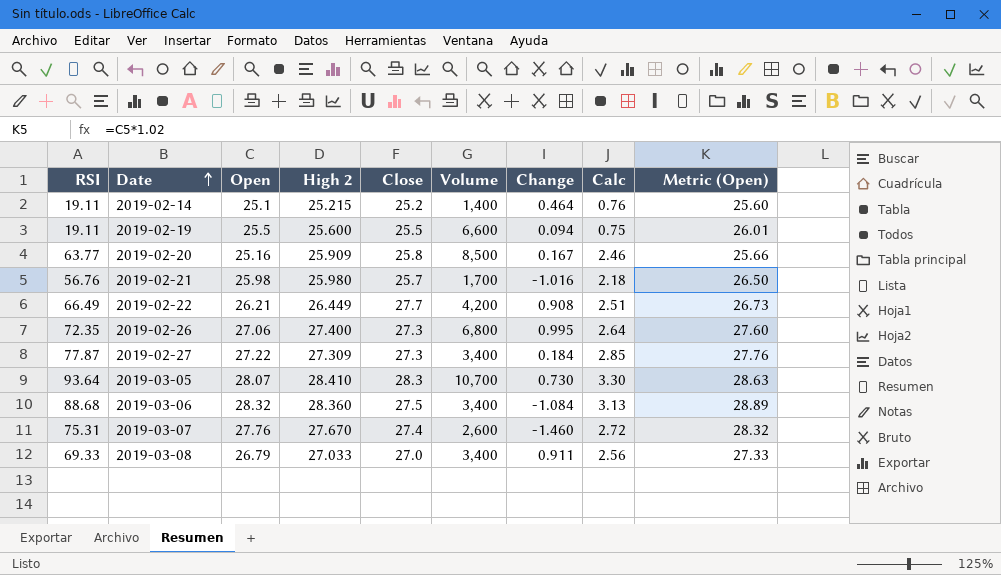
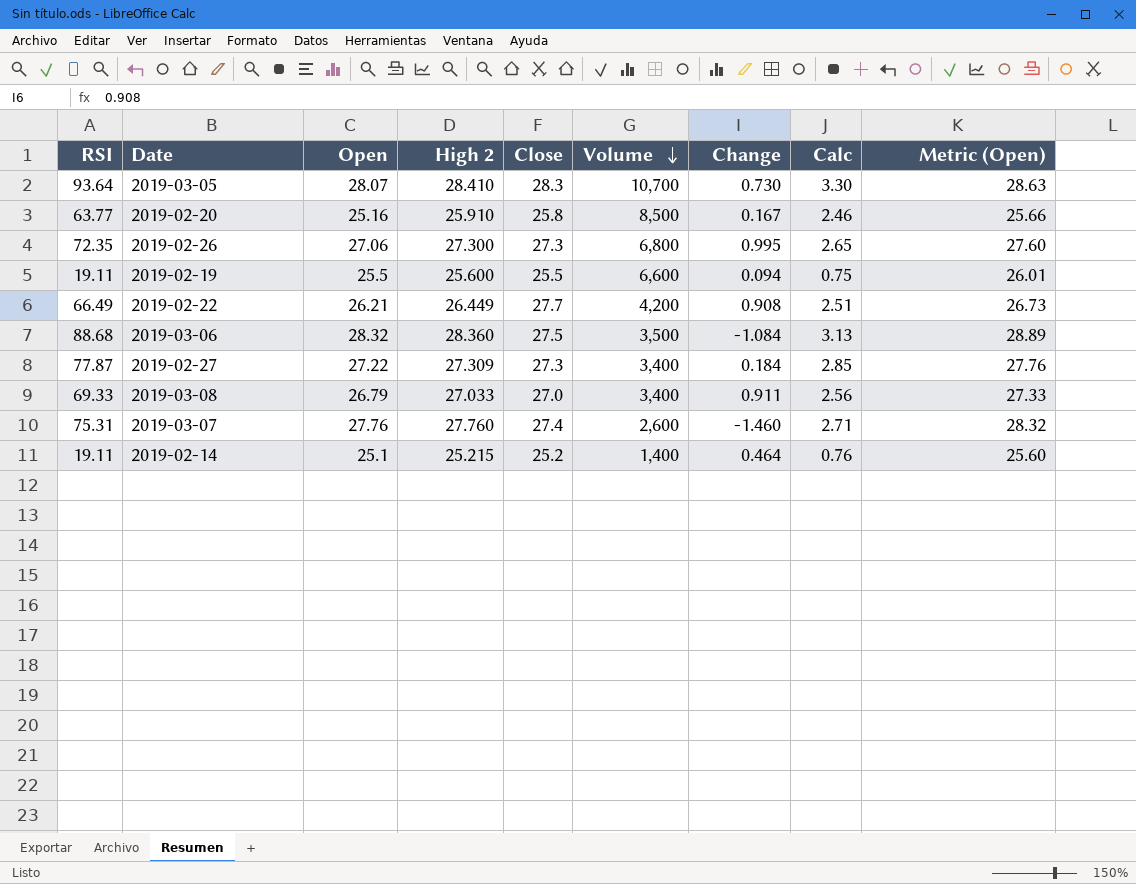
row order: Date ascending -> Volume descending
row 2019-02-21: 56.76 | 25.98 | 25.980 | 25.7 | 1,700 | -1.016 | 2.18 | 26.50 -> none
2019-02-20 | High 2: 25.909 -> 25.910
2019-02-26 | High 2: 27.400 -> 27.300
2019-02-26 | Calc: 2.64 -> 2.65
2019-03-06 | Volume: 3,400 -> 3,500
2019-03-07 | High 2: 27.670 -> 27.760
2019-03-07 | Calc: 2.72 -> 2.71

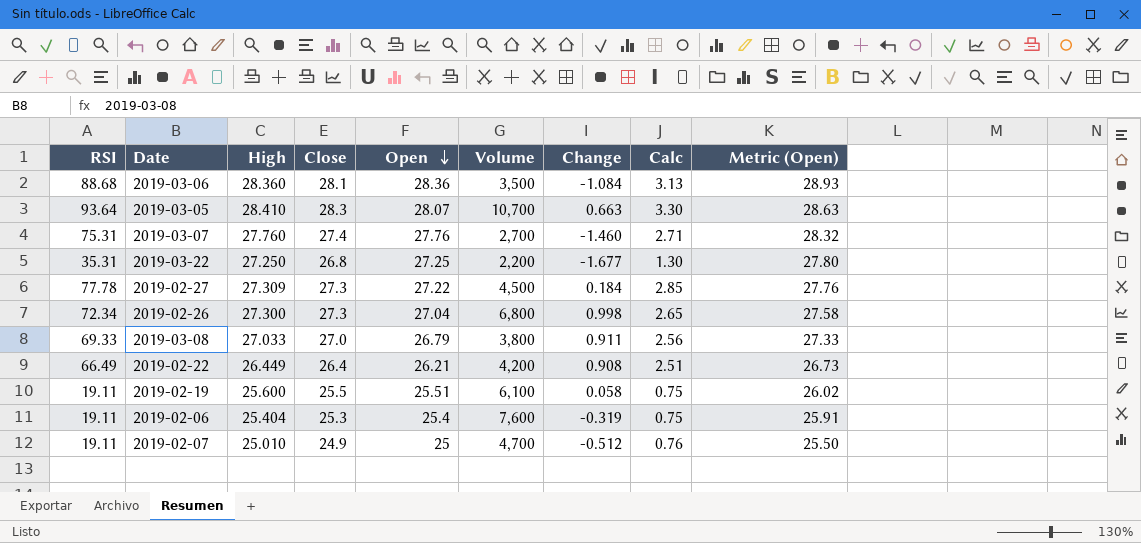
row order: Volume descending -> Open descending
column name: High 2 -> High
column Open | position: 3 -> 5
row 2019-02-20: 63.77 | 25.16 | 25.910 | 25.8 | 8,500 | 0.167 | 2.46 | 25.66 -> none
row 2019-02-14: 19.11 | 25.1 | 25.215 | 25.2 | 1,400 | 0.464 | 0.76 | 25.60 -> none
2019-03-06 | Close: 27.5 -> 28.1
2019-03-06 | Open: 28.32 -> 28.36
2019-03-06 | Metric (Open): 28.89 -> 28.93
2019-03-05 | Change: 0.730 -> 0.663
2019-03-07 | Volume: 2,600 -> 2,700
row 2019-03-22: none -> 35.31 | 27.250 | 26.8 | 27.25 | 2,200 | -1.677 | 1.30 | 27.80
2019-02-27 | RSI: 77.87 -> 77.78
2019-02-27 | Volume: 3,400 -> 4,500
2019-02-26 | RSI: 72.35 -> 72.34
2019-02-26 | Open: 27.06 -> 27.04
2019-02-26 | Change: 0.995 -> 0.998
2019-02-26 | Metric (Open): 27.60 -> 27.58
2019-03-08 | Volume: 3,400 -> 3,800
2019-02-22 | Close: 27.7 -> 26.4
2019-02-19 | Open: 25.5 -> 25.51
2019-02-19 | Volume: 6,600 -> 6,100
2019-02-19 | Change: 0.094 -> 0.058
2019-02-19 | Metric (Open): 26.01 -> 26.02
row 2019-02-06: none -> 19.11 | 25.404 | 25.3 | 25.4 | 7,600 | -0.319 | 0.75 | 25.91
row 2019-02-07: none -> 19.11 | 25.010 | 24.9 | 25 | 4,700 | -0.512 | 0.76 | 25.50

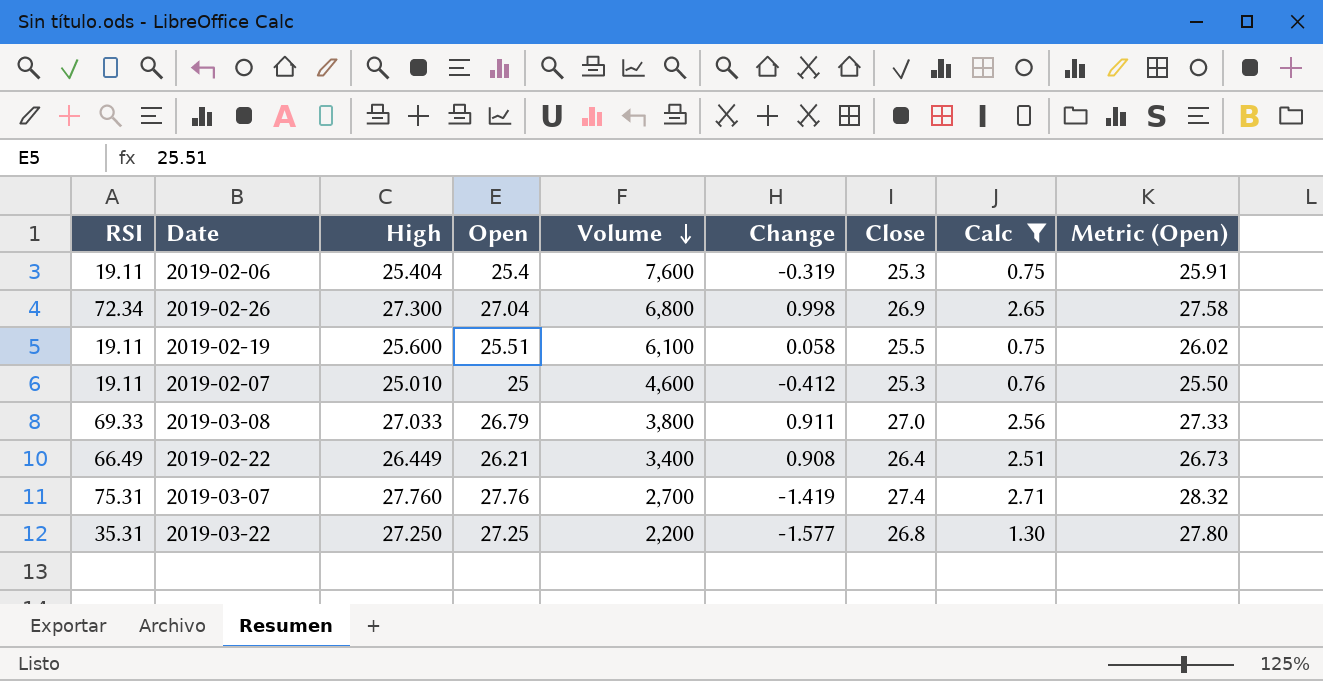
filter: none -> Calc <= 2.71
row order: Open descending -> Volume descending
column Close | position: 4 -> 7
2019-02-26 | Close: 27.3 -> 26.9
2019-02-07 | Volume: 4,700 -> 4,600
2019-02-07 | Change: -0.512 -> -0.412
2019-02-07 | Close: 24.9 -> 25.3
2019-02-22 | Volume: 4,200 -> 3,400
2019-03-07 | Change: -1.460 -> -1.419
2019-03-22 | Change: -1.677 -> -1.577

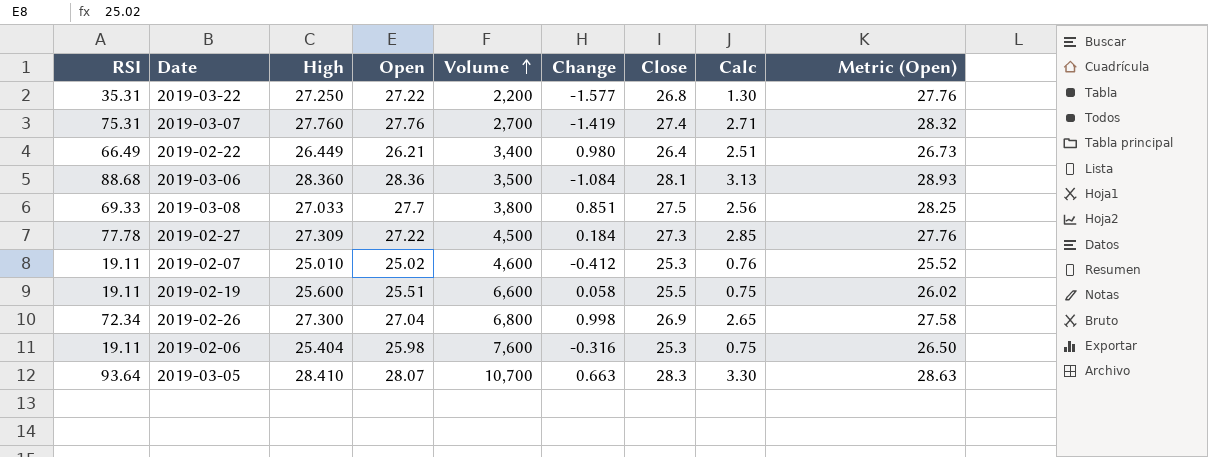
filter: Calc <= 2.71 -> none
row order: Volume descending -> Volume ascending
2019-03-22 | Open: 27.25 -> 27.22
2019-03-22 | Metric (Open): 27.80 -> 27.76
2019-02-22 | Change: 0.908 -> 0.980
2019-03-08 | Open: 26.79 -> 27.7
2019-03-08 | Change: 0.911 -> 0.851
2019-03-08 | Close: 27.0 -> 27.5
2019-03-08 | Metric (Open): 27.33 -> 28.25
2019-02-07 | Open: 25 -> 25.02
2019-02-07 | Metric (Open): 25.50 -> 25.52
2019-02-19 | Volume: 6,100 -> 6,600
2019-02-06 | Open: 25.4 -> 25.98
2019-02-06 | Change: -0.319 -> -0.316
2019-02-06 | Metric (Open): 25.91 -> 26.50

